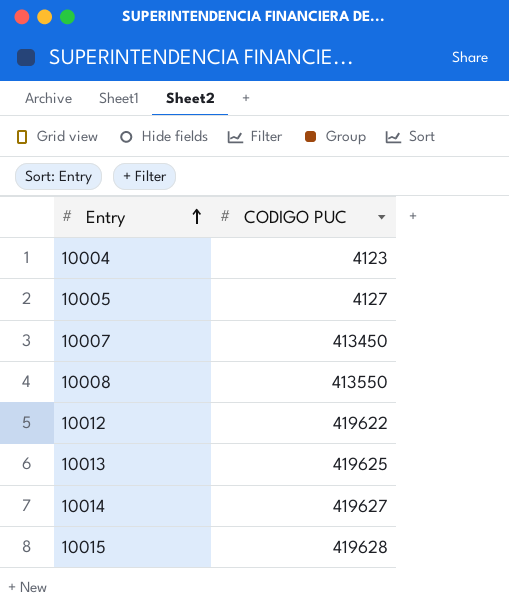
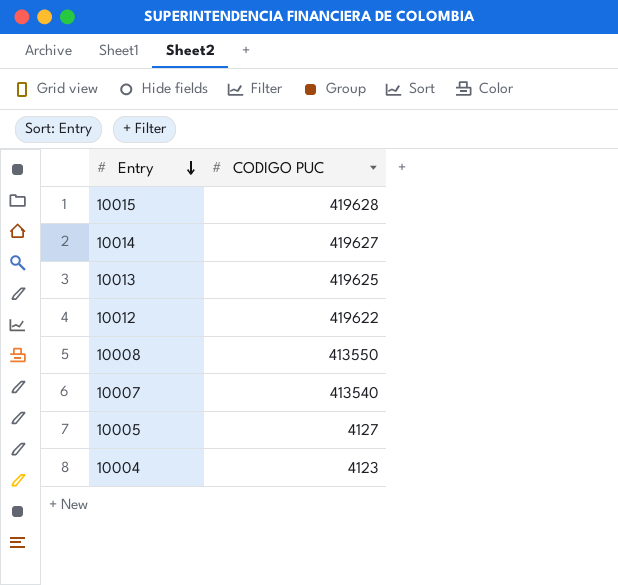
row order: Entry ascending -> Entry descending
10007 | CODIGO PUC: 413450 -> 413540

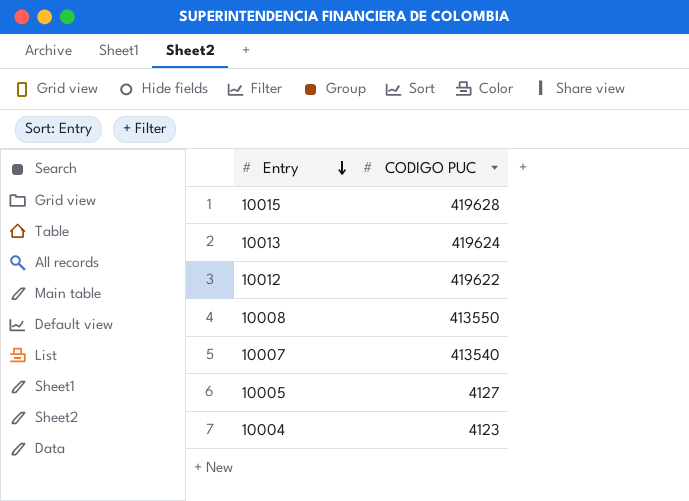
row 10014: 419627 -> none
10013 | CODIGO PUC: 419625 -> 419624

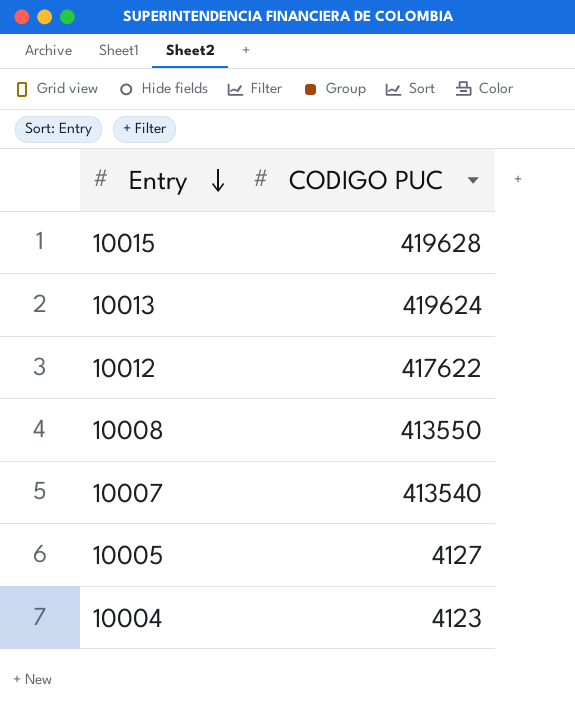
10012 | CODIGO PUC: 419622 -> 417622

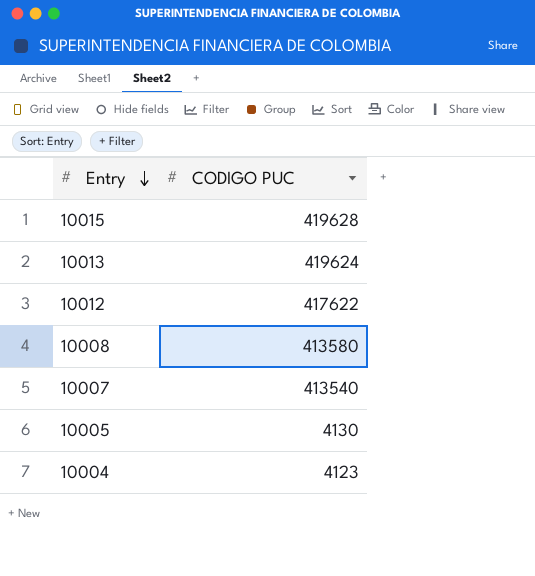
10008 | CODIGO PUC: 413550 -> 413580
10005 | CODIGO PUC: 4127 -> 4130

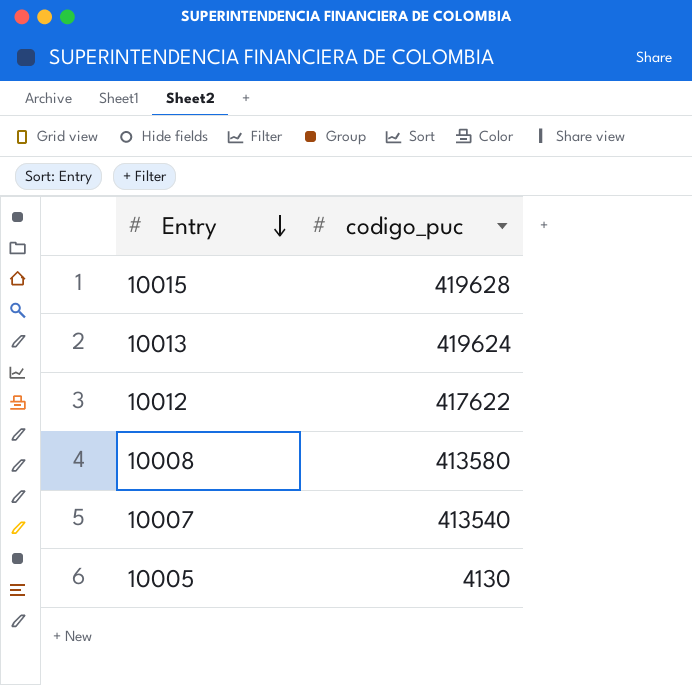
column name: CODIGO PUC -> codigo_puc
row 10004: 4123 -> none

